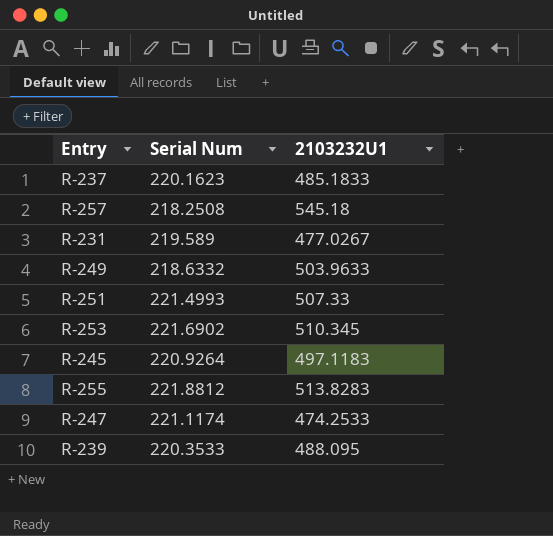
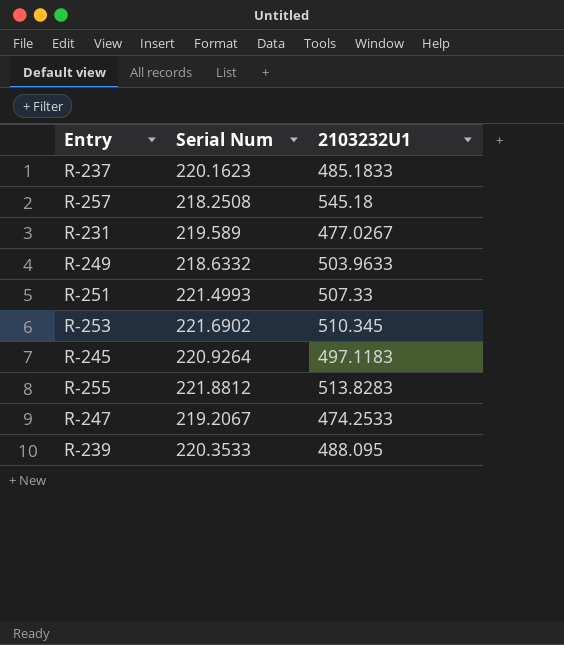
R-247 | Serial Num: 221.1174 -> 219.2067

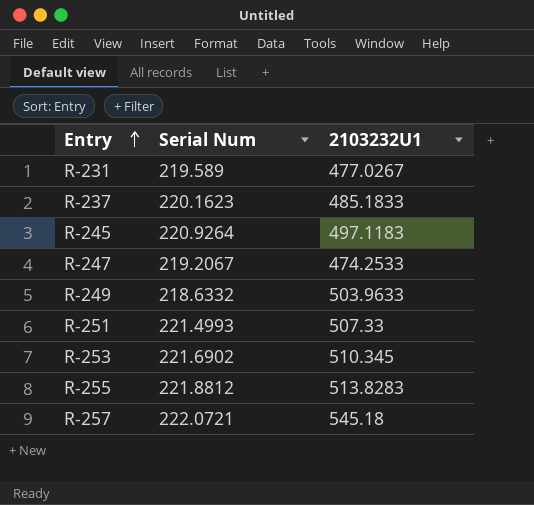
row order: none -> Entry ascending
row R-239: 220.3533 | 488.095 -> none
R-257 | Serial Num: 218.2508 -> 222.0721

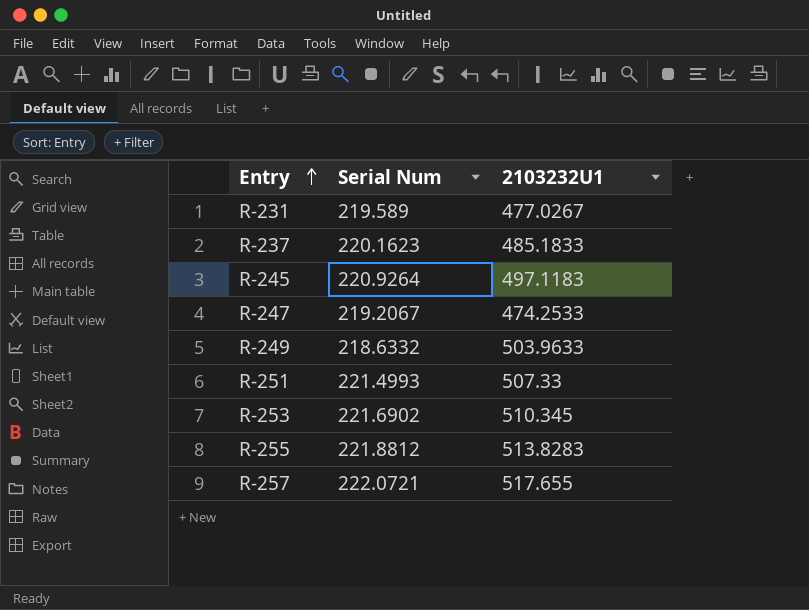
R-257 | 2103232U1: 545.18 -> 517.655

